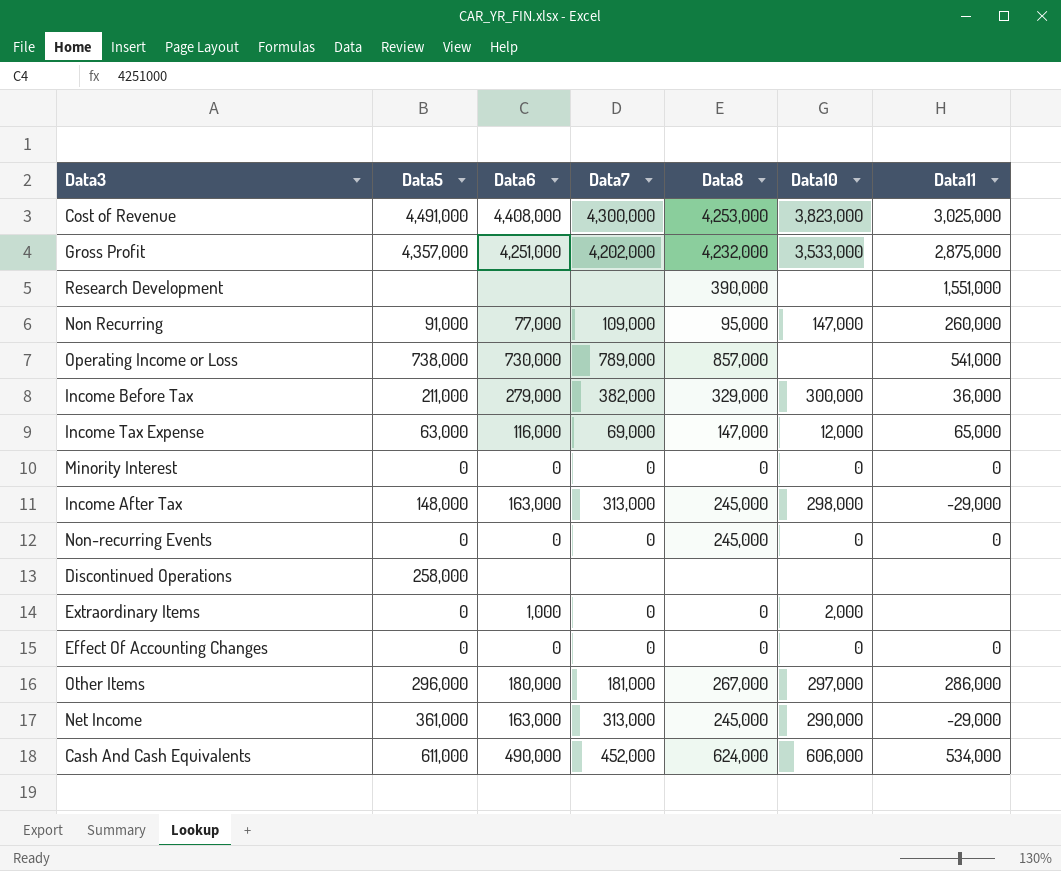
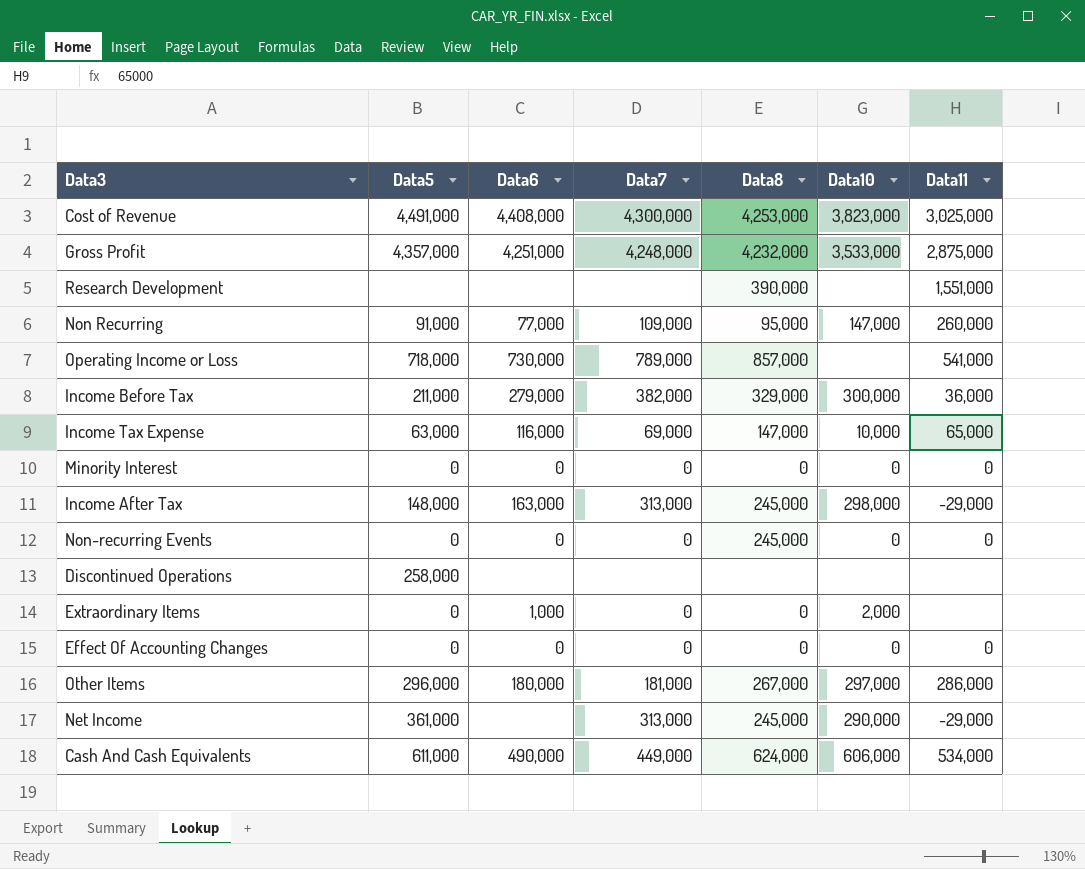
Gross Profit | Data7: 4,202,000 -> 4,248,000
Operating Income or Loss | Data5: 738,000 -> 718,000
Income Tax Expense | Data10: 12,000 -> 10,000
Net Income | Data6: 163,000 -> none
Cash And Cash Equivalents | Data7: 452,000 -> 449,000

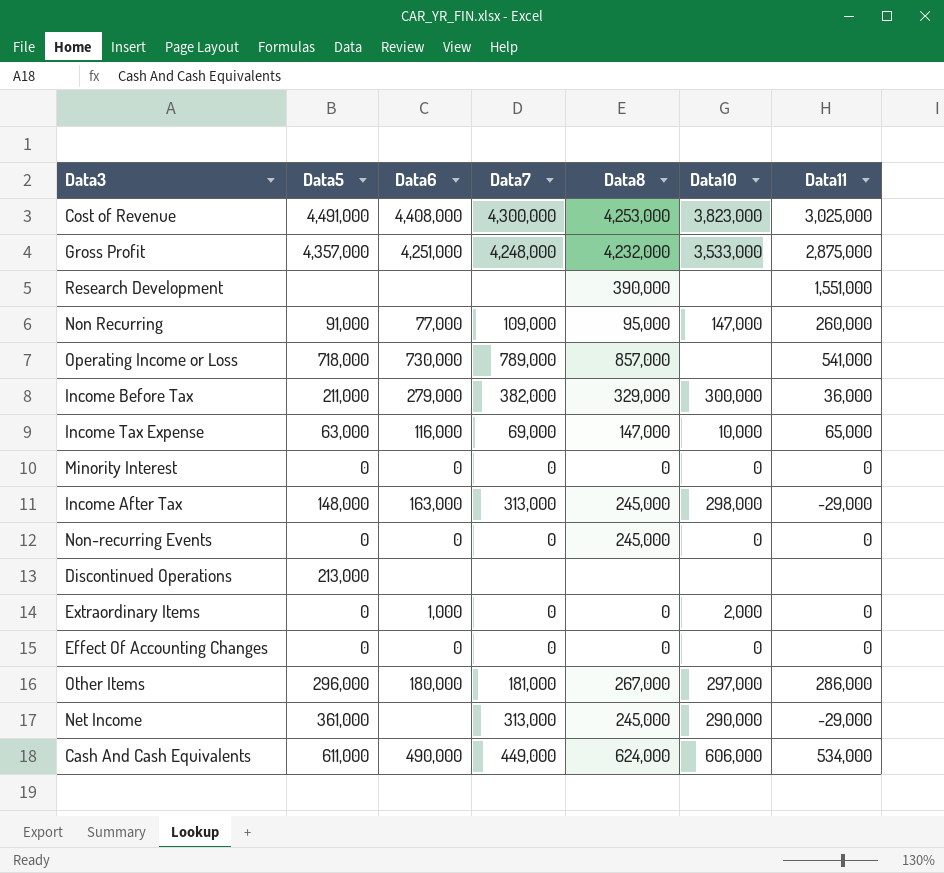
Discontinued Operations | Data5: 258,000 -> 213,000
Extraordinary Items | Data11: none -> 0

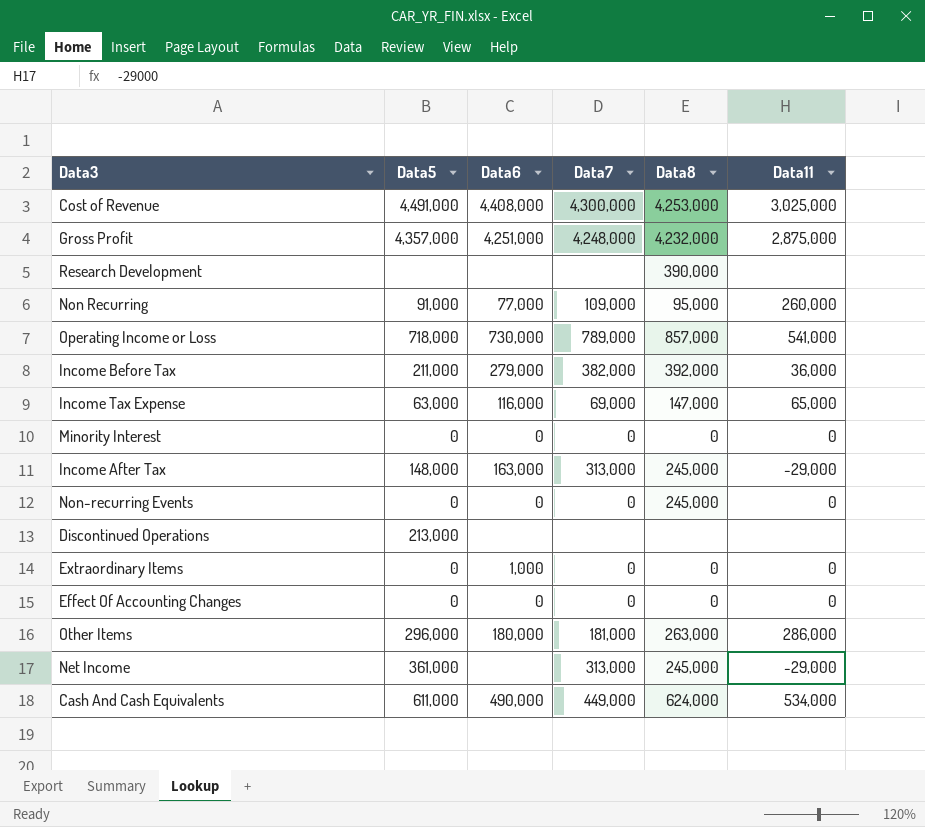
column Data10 | position: 6 -> none
Research Development | Data11: 1,551,000 -> none
Income Before Tax | Data8: 329,000 -> 392,000
Other Items | Data8: 267,000 -> 263,000

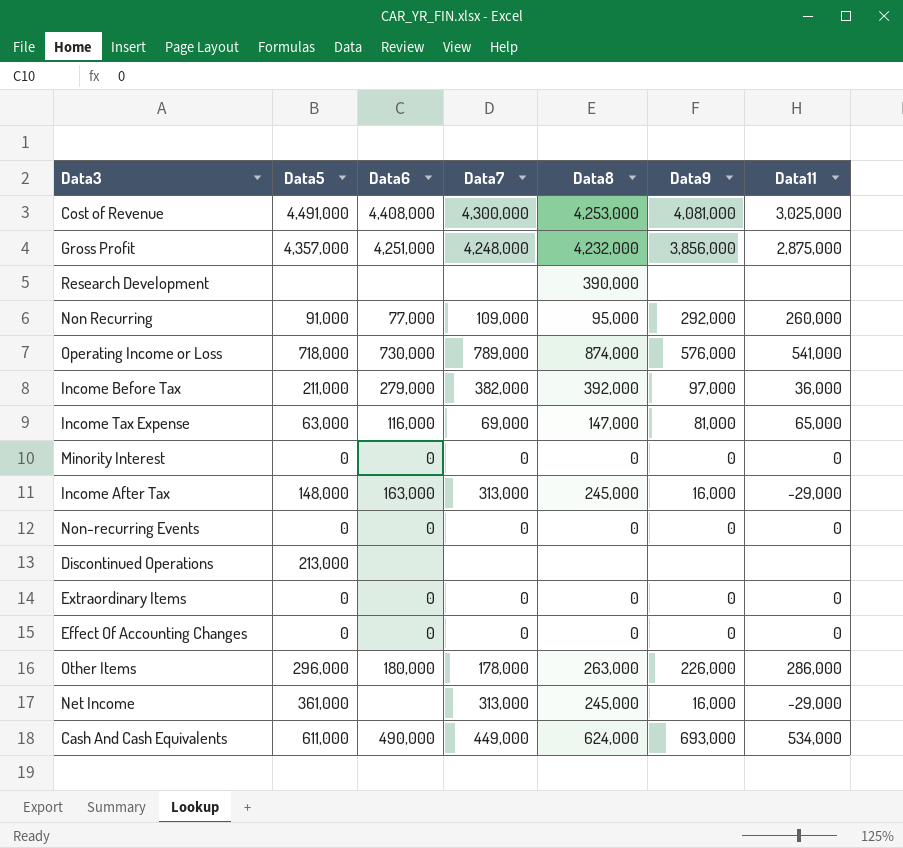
column Data9 | position: none -> 6
Operating Income or Loss | Data8: 857,000 -> 874,000
Non-recurring Events | Data8: 245,000 -> 0
Extraordinary Items | Data6: 1,000 -> 0
Other Items | Data7: 181,000 -> 178,000

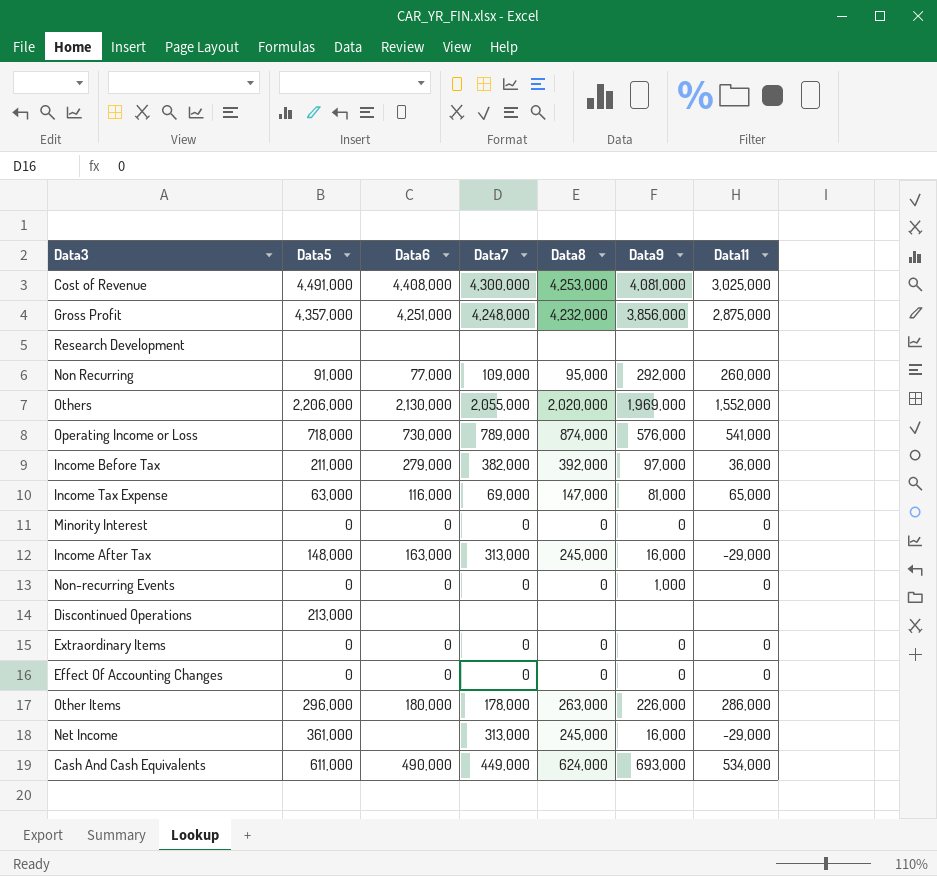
Research Development | Data8: 390,000 -> none
row Others: none -> 2,206,000 | 2,130,000 | 2,055,000 | 2,020,000 | 1,969,000 | 1,552,000
Non-recurring Events | Data9: 0 -> 1,000

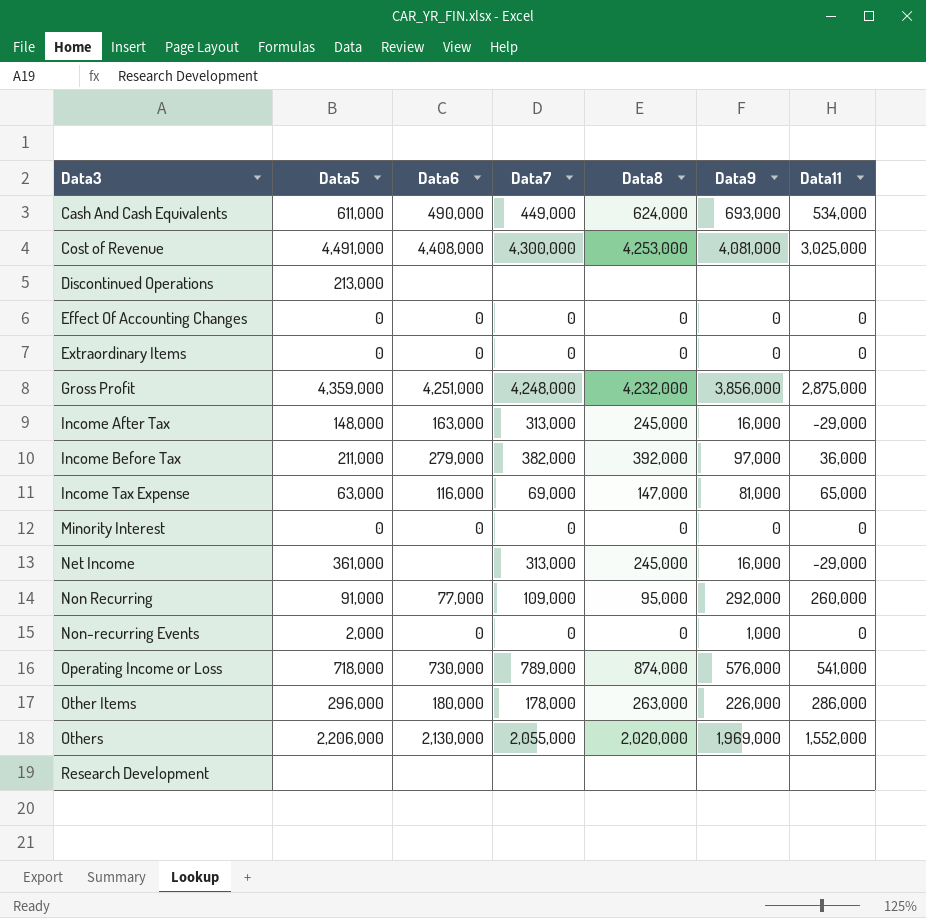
row order: none -> Data3 ascending
Gross Profit | Data5: 4,357,000 -> 4,359,000
Non-recurring Events | Data5: 0 -> 2,000

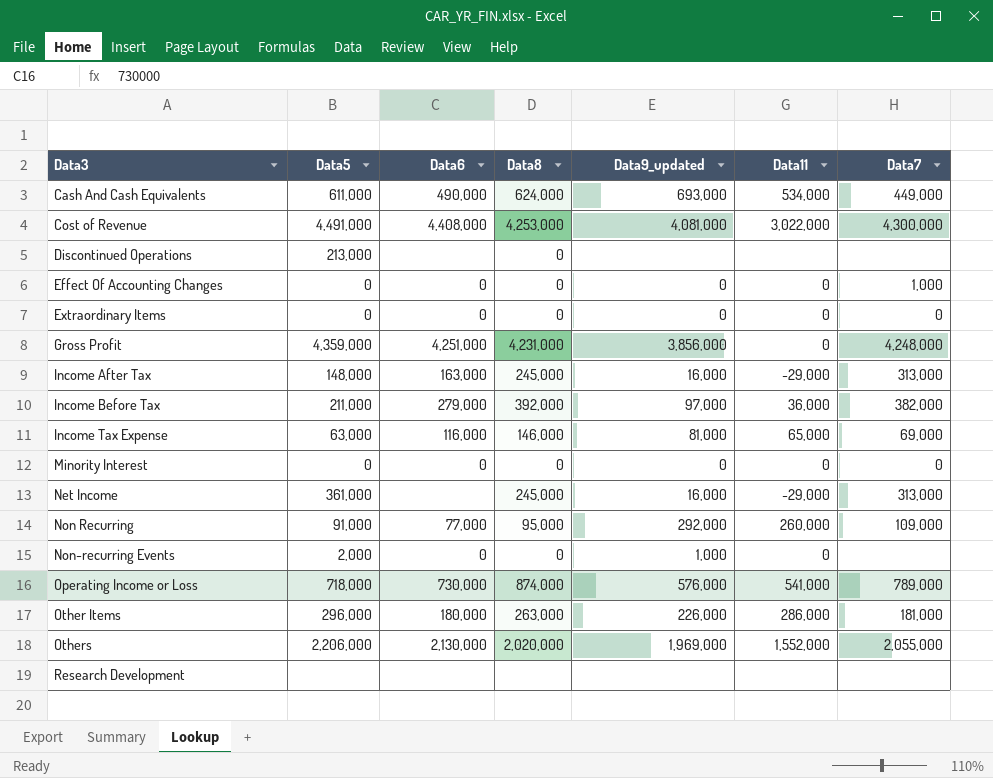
column name: Data9 -> Data9_updated
column Data7 | position: 4 -> 7
Cost of Revenue | Data11: 3,025,000 -> 3,022,000
Discontinued Operations | Data8: none -> 0
Effect Of Accounting Changes | Data7: 0 -> 1,000
Gross Profit | Data8: 4,232,000 -> 4,231,000
Gross Profit | Data11: 2,875,000 -> 0
Income Tax Expense | Data8: 147,000 -> 146,000
Non-recurring Events | Data7: 0 -> none
Other Items | Data7: 178,000 -> 181,000

